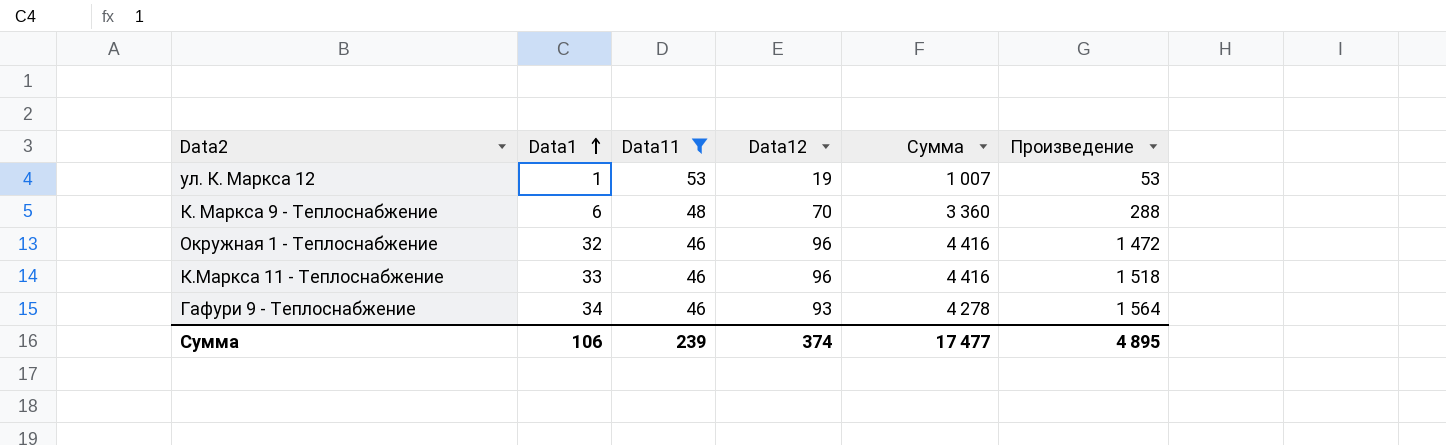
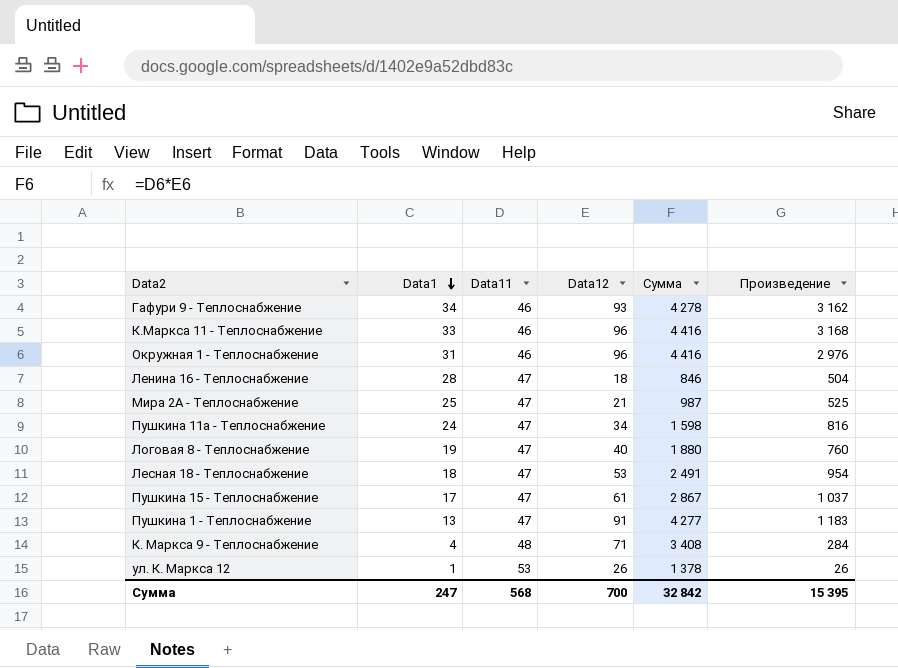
filter: Data11 != 47 -> none
row order: Data1 ascending -> Data1 descending
column Произведение | formula: [Data1] * [Data11] -> [Data1] * [Data12]
Окружная 1 - Теплоснабжение | Data1: 32 -> 31
К. Маркса 9 - Теплоснабжение | Data1: 6 -> 4
К. Маркса 9 - Теплоснабжение | Data12: 70 -> 71
К. Маркса 9 - Теплоснабжение | Сумма: 3 360 -> 3 408
ул. К. Маркса 12 | Data12: 19 -> 26
ул. К. Маркса 12 | Сумма: 1 007 -> 1 378
Сумма | Data1: 106 -> 247
Сумма | Data11: 239 -> 568
Сумма | Data12: 374 -> 700
Сумма | Сумма: 17 477 -> 32 842
Сумма | Произведение: 4 895 -> 15 395

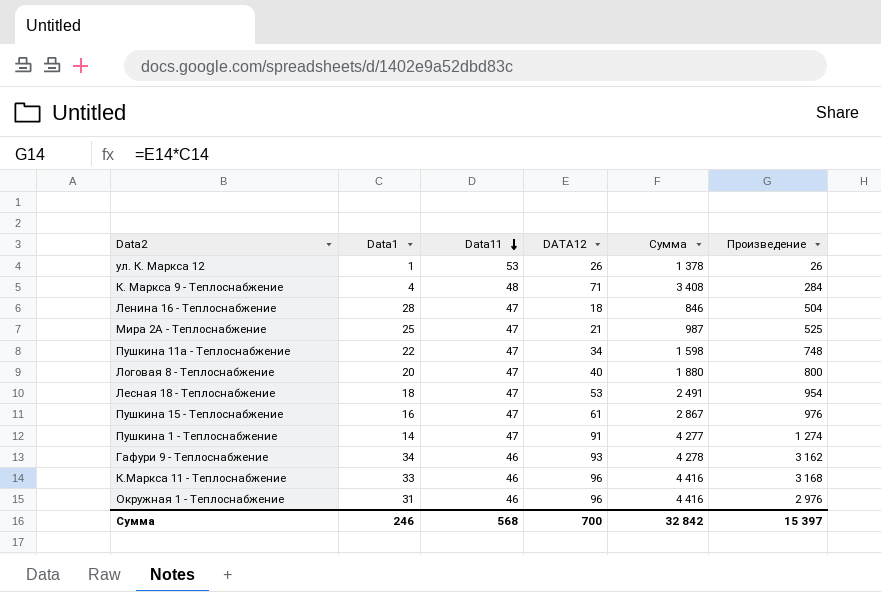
row order: Data1 descending -> Data11 descending
column name: Data12 -> DATA12
Пушкина 11а - Теплоснабжение | Data1: 24 -> 22
Пушкина 11а - Теплоснабжение | Произведение: 816 -> 748
Логовая 8 - Теплоснабжение | Data1: 19 -> 20
Логовая 8 - Теплоснабжение | Произведение: 760 -> 800
Пушкина 15 - Теплоснабжение | Data1: 17 -> 16
Пушкина 15 - Теплоснабжение | Произведение: 1 037 -> 976
Пушкина 1 - Теплоснабжение | Data1: 13 -> 14
Пушкина 1 - Теплоснабжение | Произведение: 1 183 -> 1 274
Сумма | Data1: 247 -> 246
Сумма | Произведение: 15 395 -> 15 397

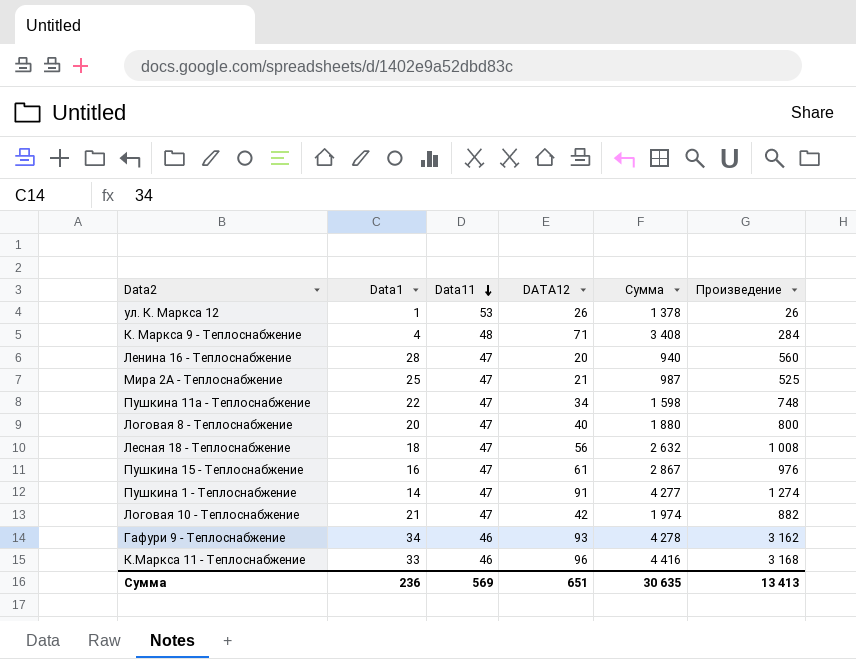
row Окружная 1 - Теплоснабжение: 31 | 46 | 96 | 4 416 | 2 976 -> none
Ленина 16 - Теплоснабжение | DATA12: 18 -> 20
Ленина 16 - Теплоснабжение | Сумма: 846 -> 940
Ленина 16 - Теплоснабжение | Произведение: 504 -> 560
Лесная 18 - Теплоснабжение | DATA12: 53 -> 56
Лесная 18 - Теплоснабжение | Сумма: 2 491 -> 2 632
Лесная 18 - Теплоснабжение | Произведение: 954 -> 1 008
row Логовая 10 - Теплоснабжение: none -> 21 | 47 | 42 | 1 974 | 882
Сумма | Data1: 246 -> 236
Сумма | Data11: 568 -> 569
Сумма | DATA12: 700 -> 651
Сумма | Сумма: 32 842 -> 30 635
Сумма | Произведение: 15 397 -> 13 413

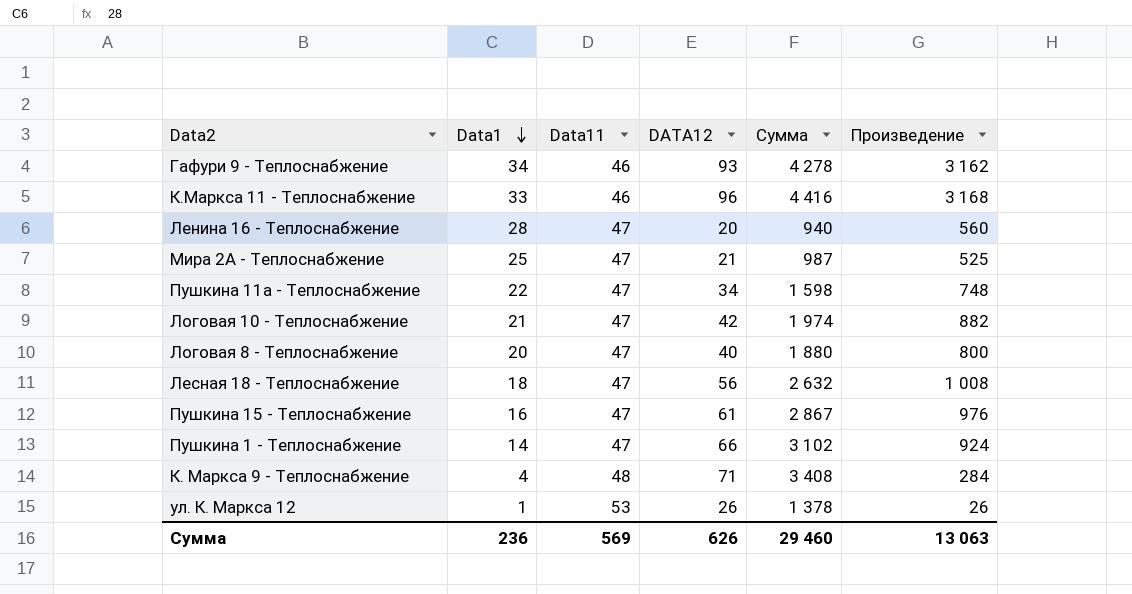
row order: Data11 descending -> Data1 descending
Пушкина 1 - Теплоснабжение | DATA12: 91 -> 66
Пушкина 1 - Теплоснабжение | Сумма: 4 277 -> 3 102
Пушкина 1 - Теплоснабжение | Произведение: 1 274 -> 924
Сумма | DATA12: 651 -> 626
Сумма | Сумма: 30 635 -> 29 460
Сумма | Произведение: 13 413 -> 13 063

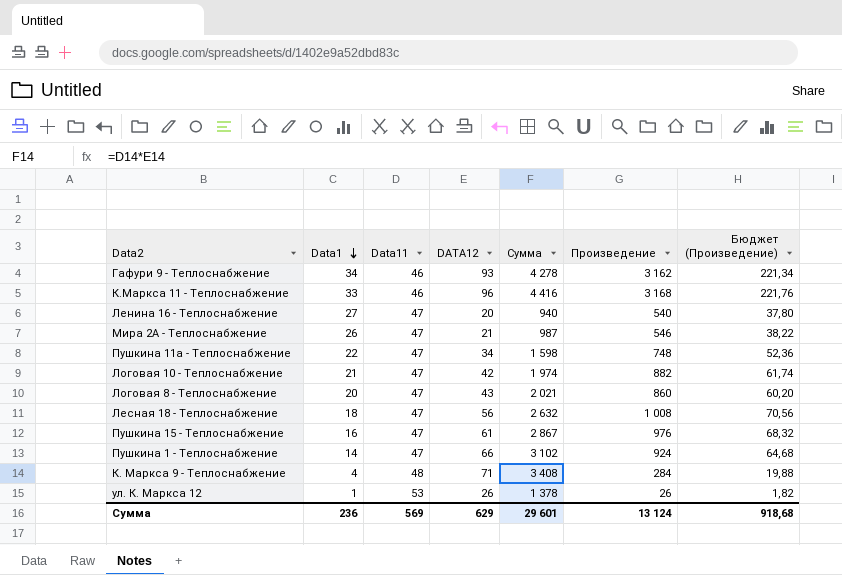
column Бюджет (Произведение) | formula: none -> [Произведение] * 0,07
Ленина 16 - Теплоснабжение | Data1: 28 -> 27
Ленина 16 - Теплоснабжение | Произведение: 560 -> 540
Мира 2А - Теплоснабжение | Data1: 25 -> 26
Мира 2А - Теплоснабжение | Произведение: 525 -> 546
Логовая 8 - Теплоснабжение | DATA12: 40 -> 43
Логовая 8 - Теплоснабжение | Сумма: 1 880 -> 2 021
Логовая 8 - Теплоснабжение | Произведение: 800 -> 860
Сумма | DATA12: 626 -> 629
Сумма | Сумма: 29 460 -> 29 601
Сумма | Произведение: 13 063 -> 13 124

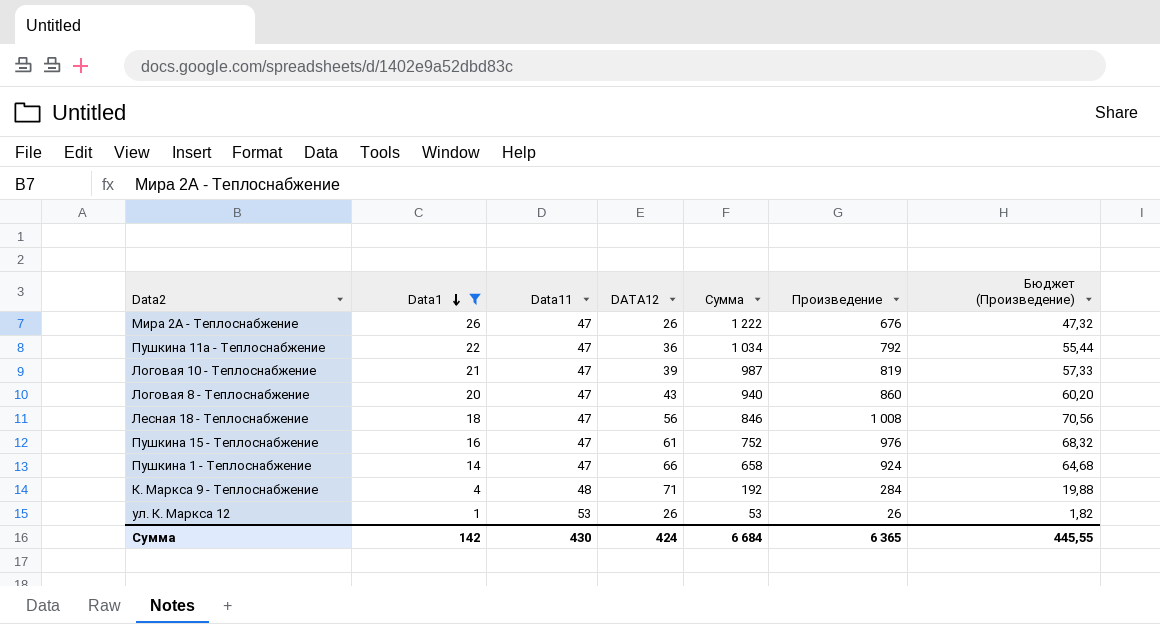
filter: none -> Data1 <= 26
column Сумма | formula: [Data11] * [DATA12] -> [Data1] * [Data11]
Мира 2А - Теплоснабжение | DATA12: 21 -> 26
Мира 2А - Теплоснабжение | Произведение: 546 -> 676
Мира 2А - Теплоснабжение | Бюджет (Произведение): 38,22 -> 47,32
Пушкина 11а - Теплоснабжение | DATA12: 34 -> 36
Пушкина 11а - Теплоснабжение | Произведение: 748 -> 792
Пушкина 11а - Теплоснабжение | Бюджет (Произведение): 52,36 -> 55,44
Логовая 10 - Теплоснабжение | DATA12: 42 -> 39
Логовая 10 - Теплоснабжение | Произведение: 882 -> 819
Логовая 10 - Теплоснабжение | Бюджет (Произведение): 61,74 -> 57,33
Сумма | Data1: 236 -> 142
Сумма | Data11: 569 -> 430
Сумма | DATA12: 629 -> 424
Сумма | Сумма: 29 601 -> 6 684
Сумма | Произведение: 13 124 -> 6 365
Сумма | Бюджет (Произведение): 918,68 -> 445,55

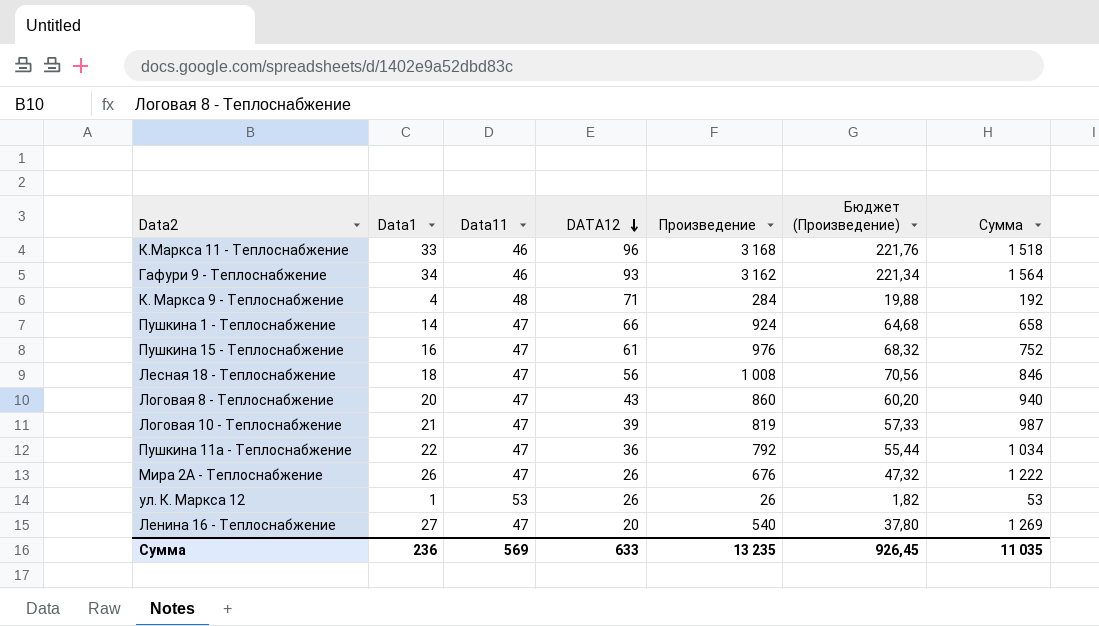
filter: Data1 <= 26 -> none
row order: Data1 descending -> DATA12 descending
column Сумма | position: 5 -> 7
Сумма | Data1: 142 -> 236
Сумма | Data11: 430 -> 569
Сумма | DATA12: 424 -> 633
Сумма | Произведение: 6 365 -> 13 235
Сумма | Бюджет (Произведение): 445,55 -> 926,45
Сумма | Сумма: 6 684 -> 11 035

